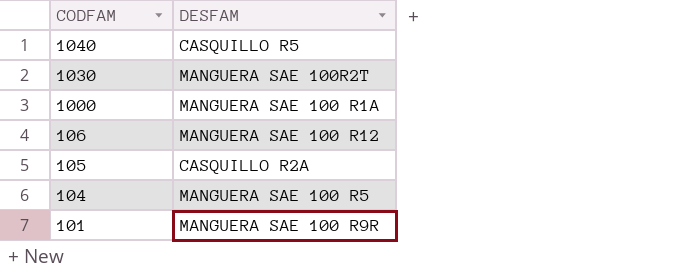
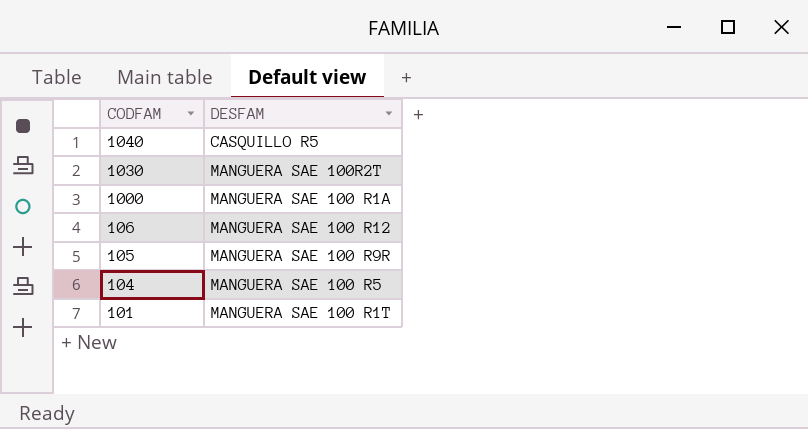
105 | DESFAM: CASQUILLO R2A -> MANGUERA SAE 100 R9R
101 | DESFAM: MANGUERA SAE 100 R9R -> MANGUERA SAE 100 R1T

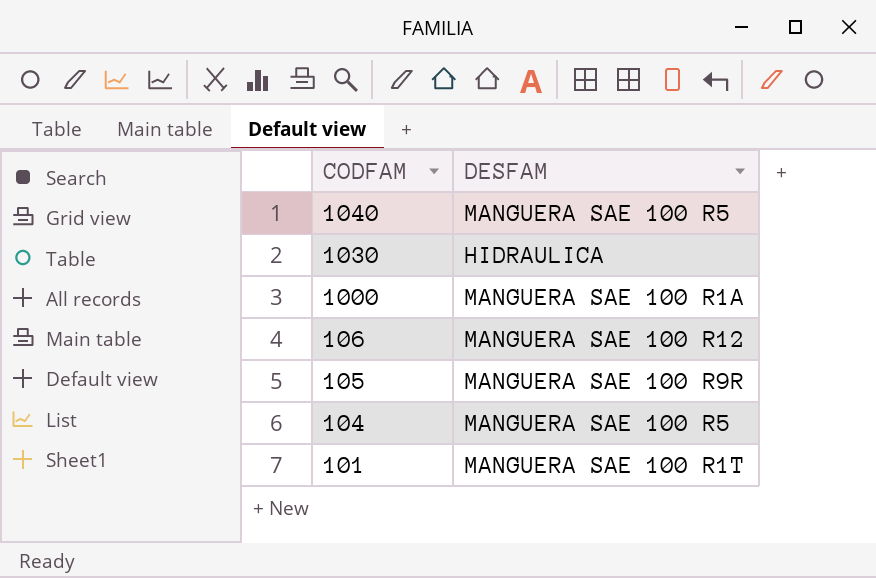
1040 | DESFAM: CASQUILLO R5 -> MANGUERA SAE 100 R5
1030 | DESFAM: MANGUERA SAE 100R2T -> HIDRAULICA

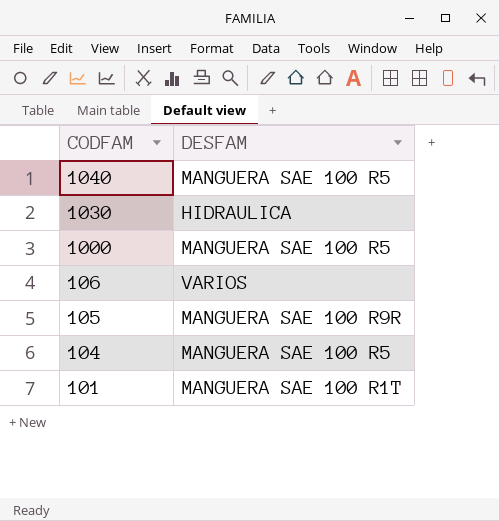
1000 | DESFAM: MANGUERA SAE 100 R1A -> MANGUERA SAE 100 R5
106 | DESFAM: MANGUERA SAE 100 R12 -> VARIOS

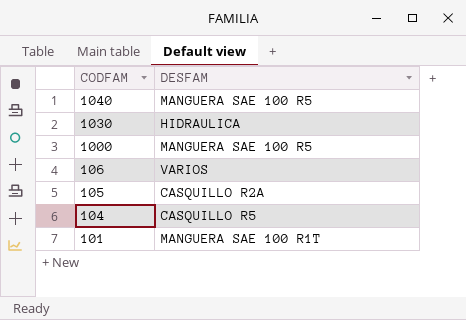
105 | DESFAM: MANGUERA SAE 100 R9R -> CASQUILLO R2A
104 | DESFAM: MANGUERA SAE 100 R5 -> CASQUILLO R5

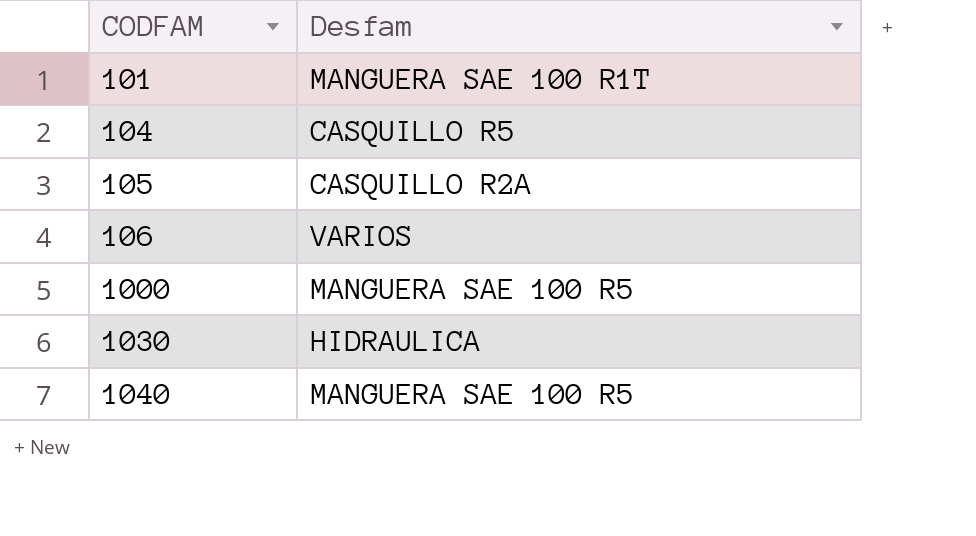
row order: CODFAM descending -> CODFAM ascending
column name: DESFAM -> Desfam

